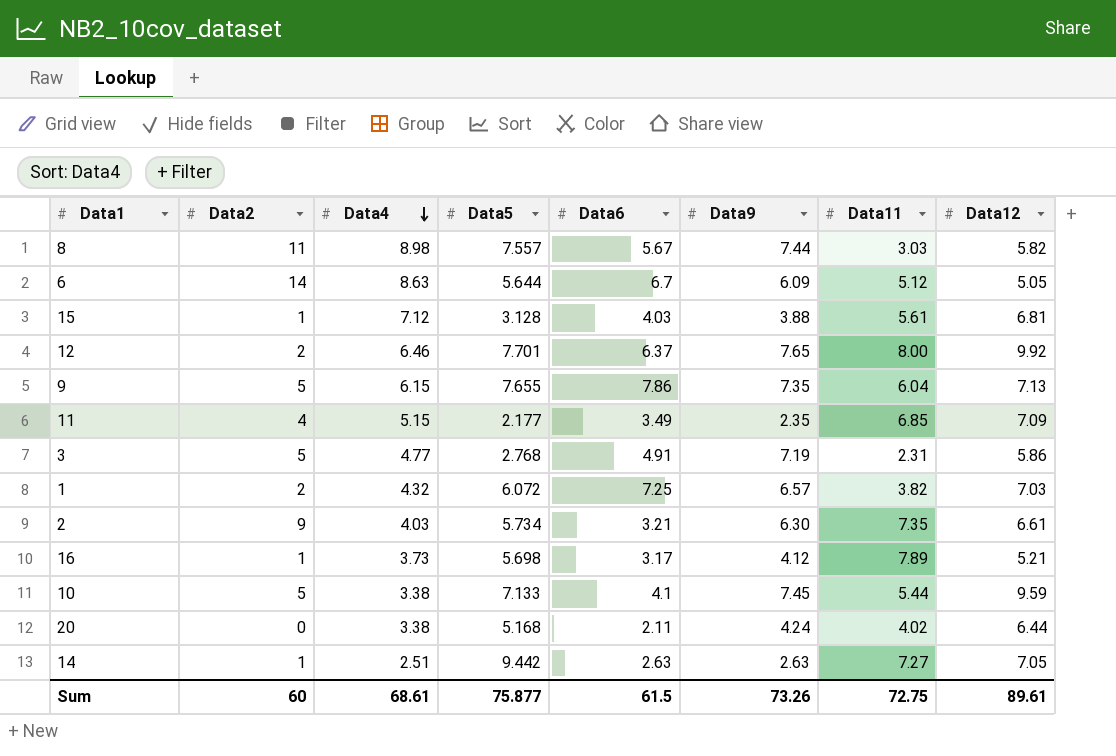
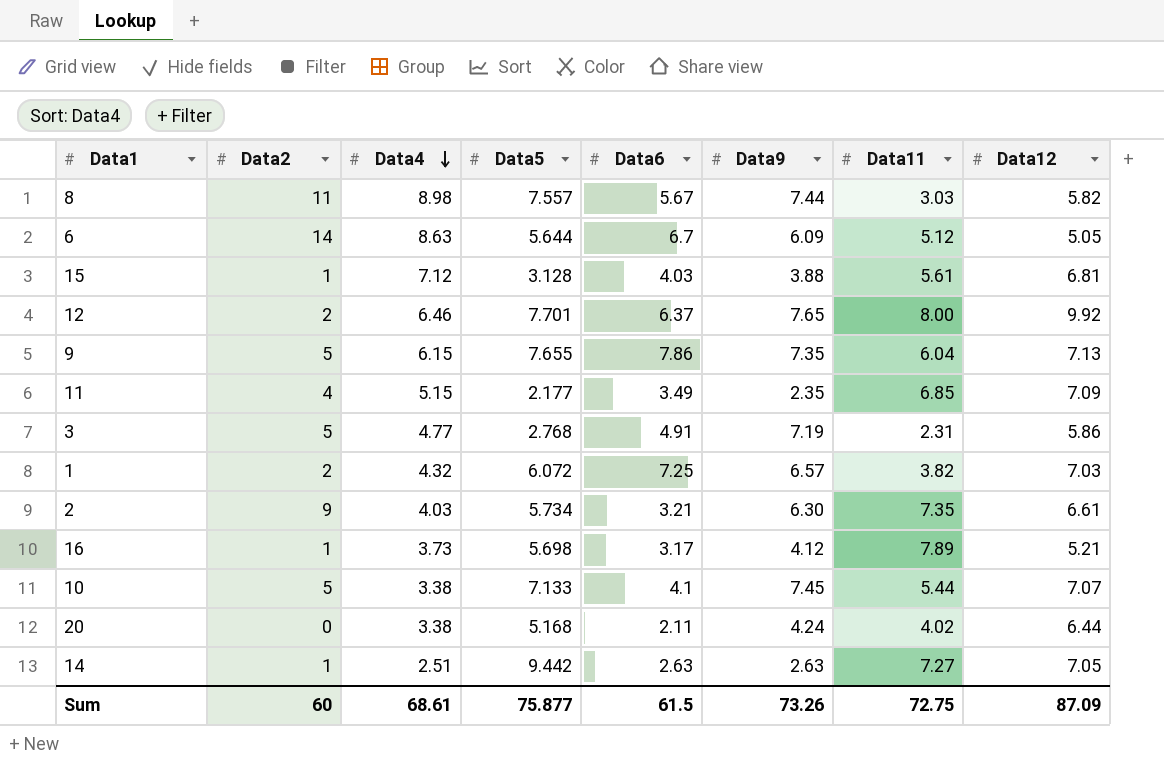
10 | Data12: 9.59 -> 7.07
Sum | Data12: 89.61 -> 87.09

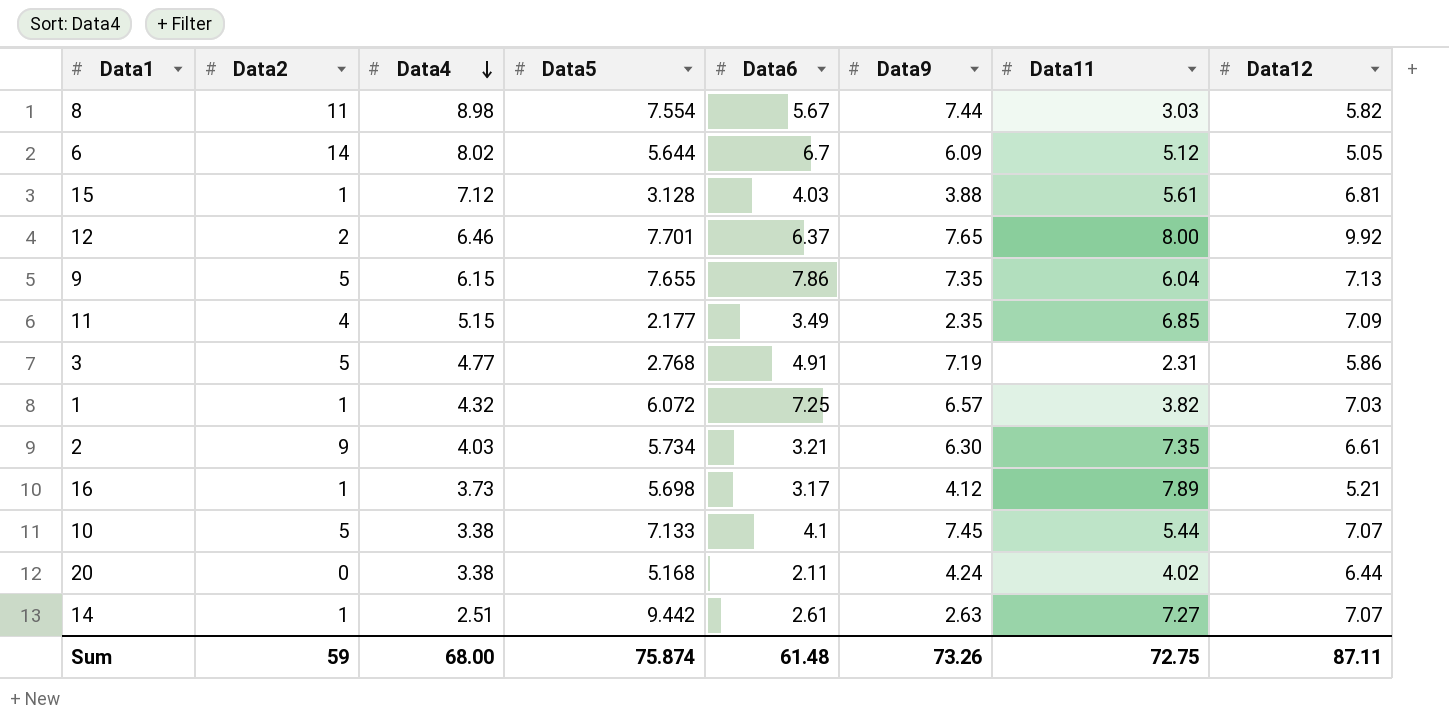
8 | Data5: 7.557 -> 7.554
6 | Data4: 8.63 -> 8.02
1 | Data2: 2 -> 1
14 | Data6: 2.63 -> 2.61
14 | Data12: 7.05 -> 7.07
Sum | Data2: 60 -> 59
Sum | Data4: 68.61 -> 68.00
Sum | Data5: 75.877 -> 75.874
Sum | Data6: 61.5 -> 61.48
Sum | Data12: 87.09 -> 87.11

